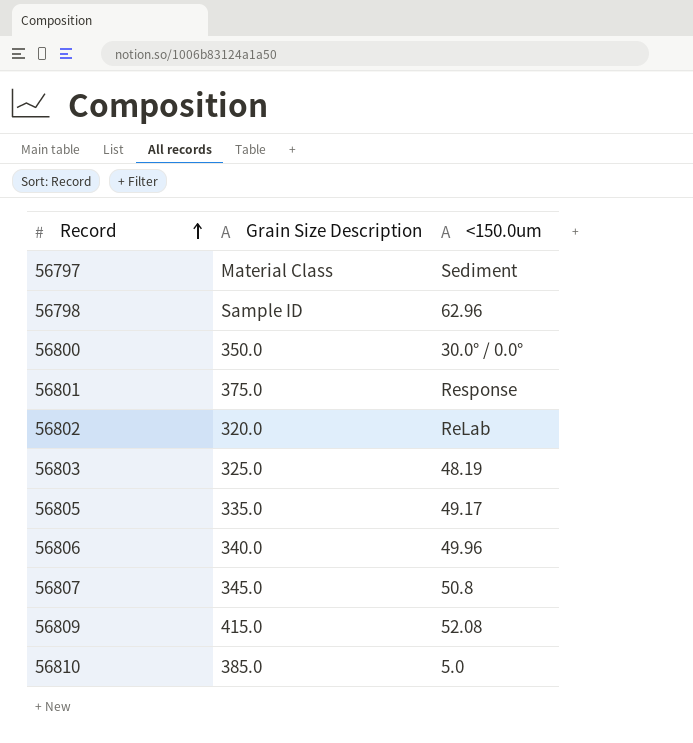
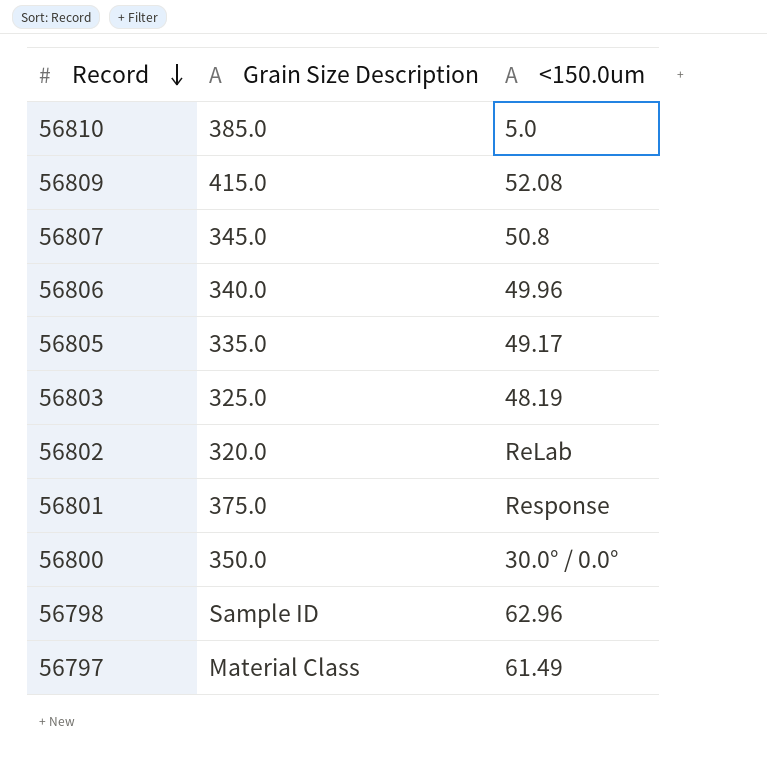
row order: Record ascending -> Record descending
56797 | <150.0um: Sediment -> 61.49

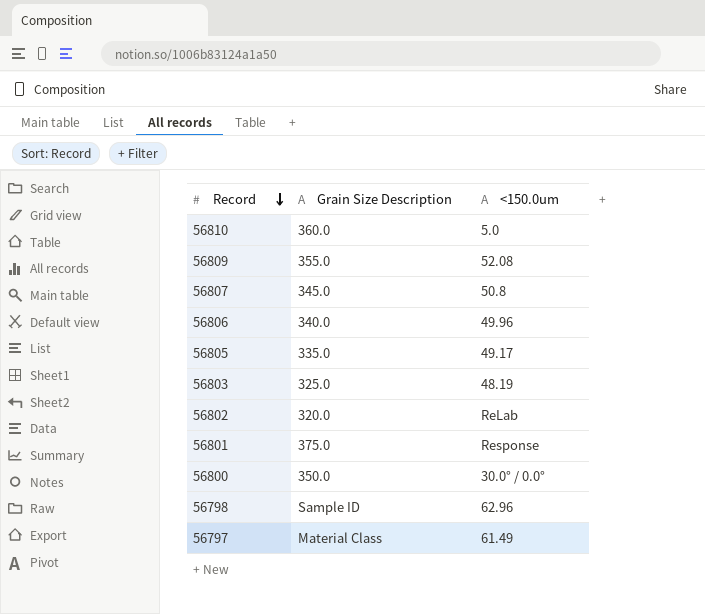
56810 | Grain Size Description: 385.0 -> 360.0
56809 | Grain Size Description: 415.0 -> 355.0

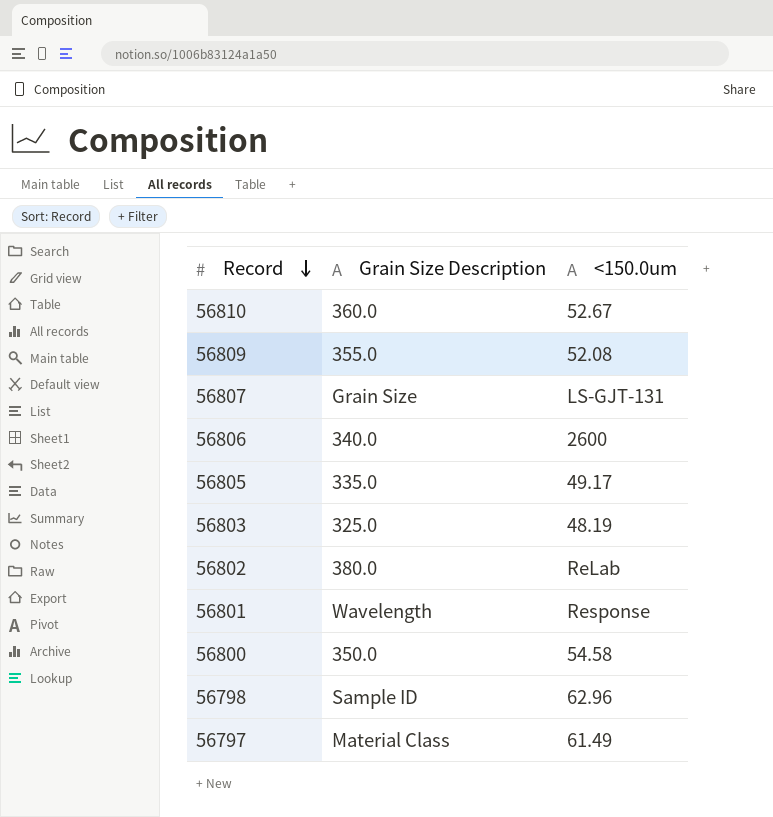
56810 | <150.0um: 5.0 -> 52.67
56807 | Grain Size Description: 345.0 -> Grain Size
56807 | <150.0um: 50.8 -> LS-GJT-131
56806 | <150.0um: 49.96 -> 2600
56802 | Grain Size Description: 320.0 -> 380.0
56801 | Grain Size Description: 375.0 -> Wavelength
56800 | <150.0um: 30.0° / 0.0° -> 54.58

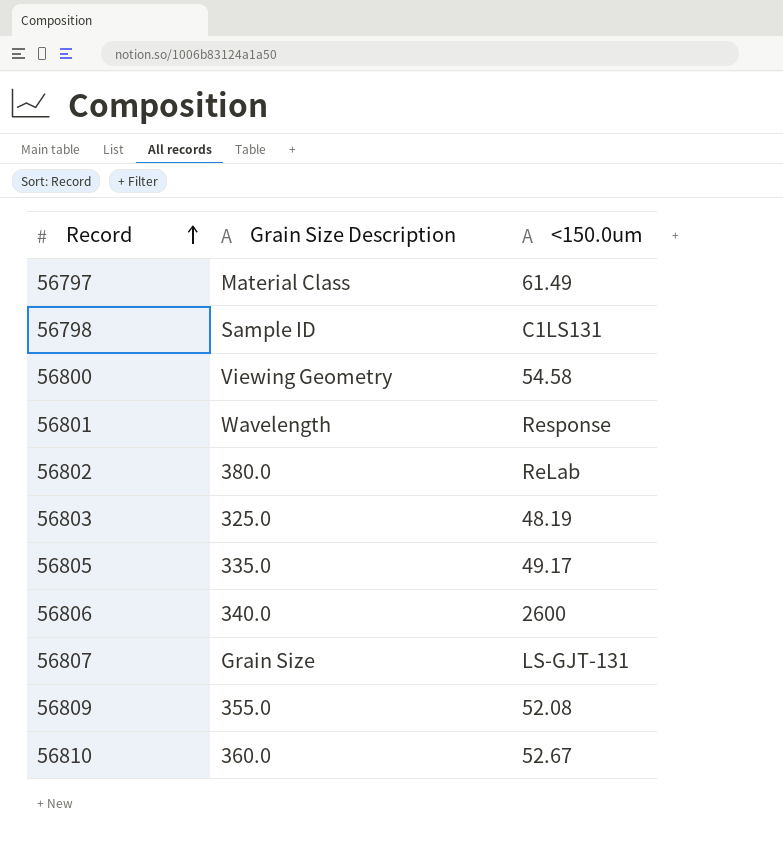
row order: Record descending -> Record ascending
56798 | <150.0um: 62.96 -> C1LS131
56800 | Grain Size Description: 350.0 -> Viewing Geometry

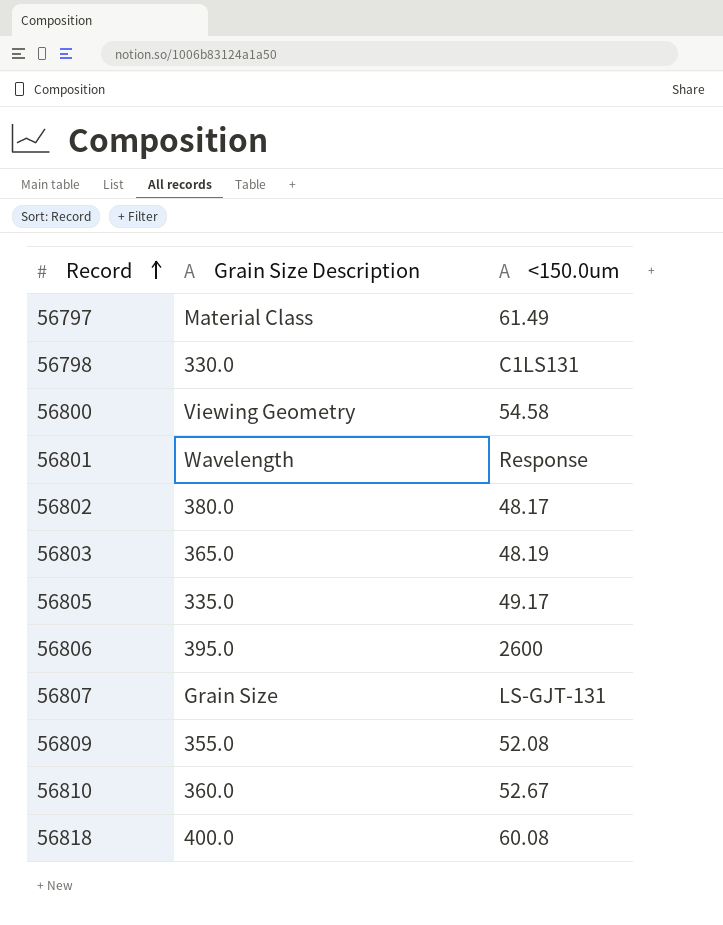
56798 | Grain Size Description: Sample ID -> 330.0
56802 | <150.0um: ReLab -> 48.17
56803 | Grain Size Description: 325.0 -> 365.0
56806 | Grain Size Description: 340.0 -> 395.0
row 56818: none -> 400.0 | 60.08

